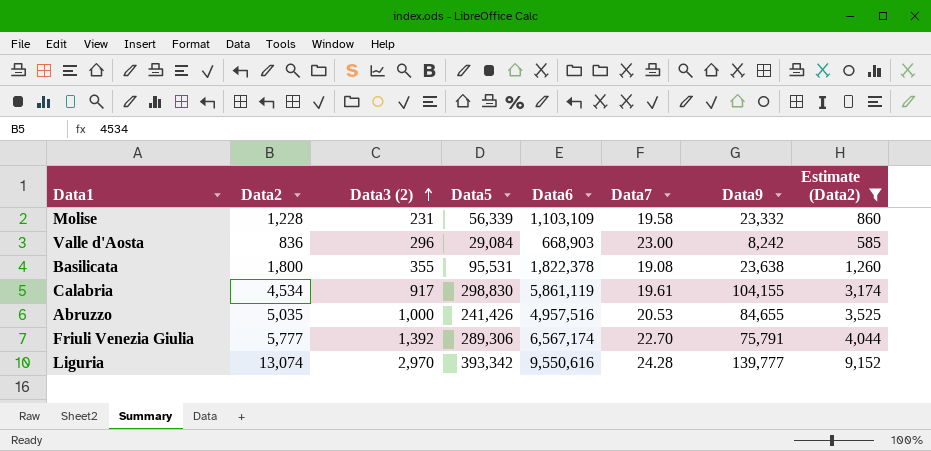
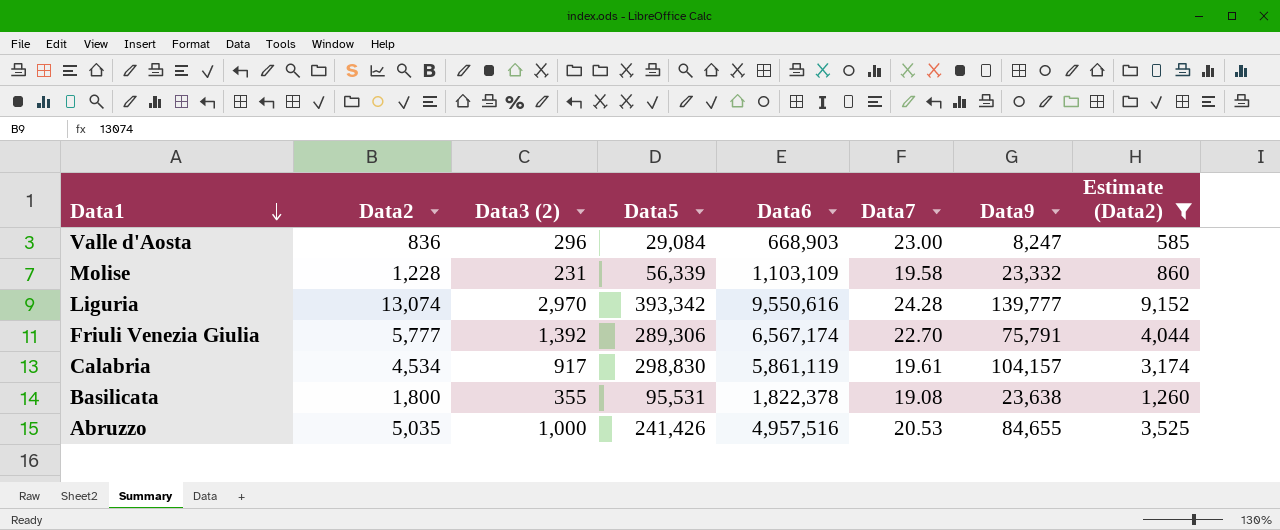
row order: Data3 (2) ascending -> Data1 descending
Valle d'Aosta | Data9: 8,242 -> 8,247
Calabria | Data9: 104,155 -> 104,157

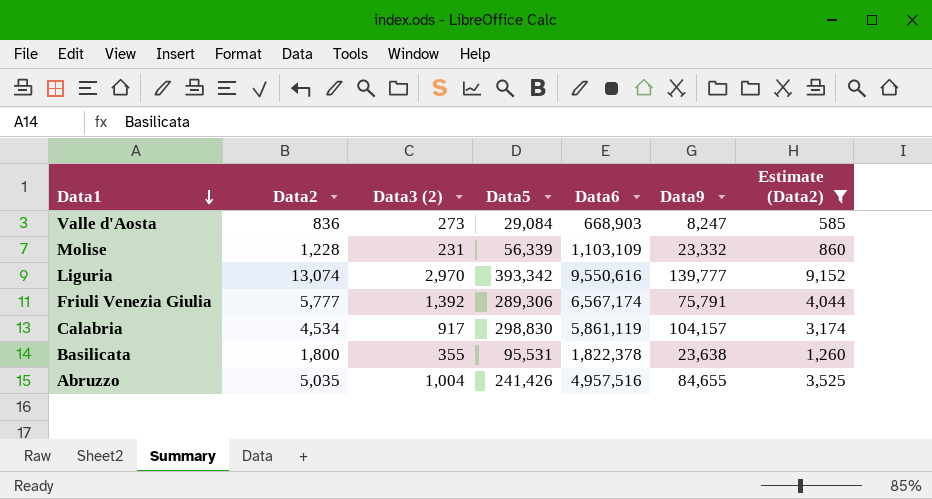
column Data7 | formula: [Data6] / [Data5] -> none
Valle d'Aosta | Data3 (2): 296 -> 273
Abruzzo | Data3 (2): 1,000 -> 1,004

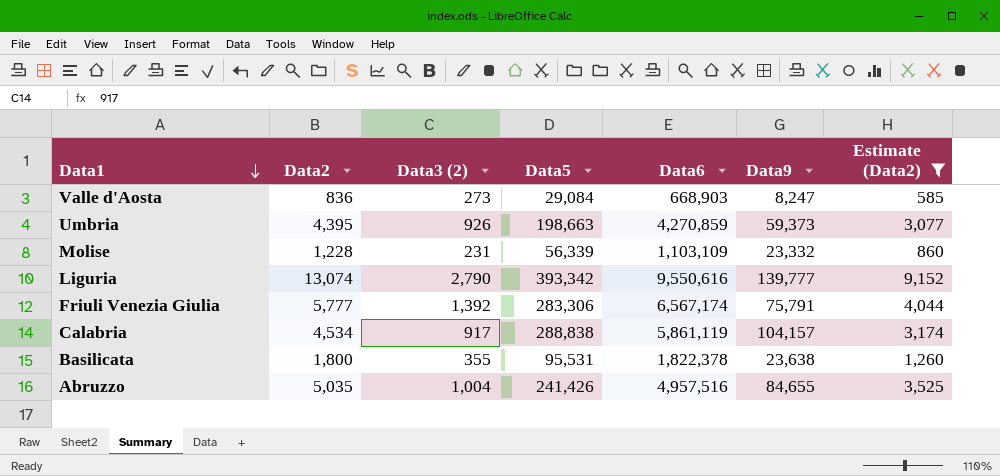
row Umbria: none -> 4,395 | 926 | 198,663 | 4,270,859 | 59,373 | 3,077
Liguria | Data3 (2): 2,970 -> 2,790
Friuli Venezia Giulia | Data5: 289,306 -> 283,306
Calabria | Data5: 298,830 -> 288,838

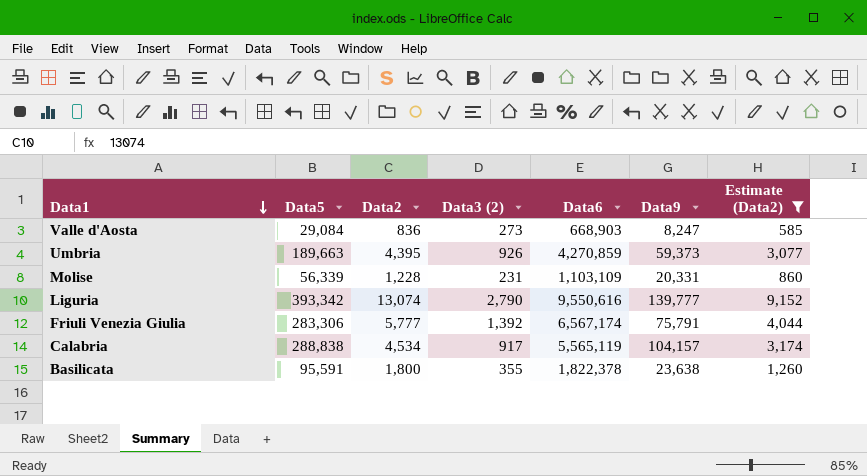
column Data5 | position: 4 -> 2
row Abruzzo: 5,035 | 1,004 | 241,426 | 4,957,516 | 84,655 | 3,525 -> none
Umbria | Data5: 198,663 -> 189,663
Molise | Data9: 23,332 -> 20,331
Calabria | Data6: 5,861,119 -> 5,565,119
Basilicata | Data5: 95,531 -> 95,591

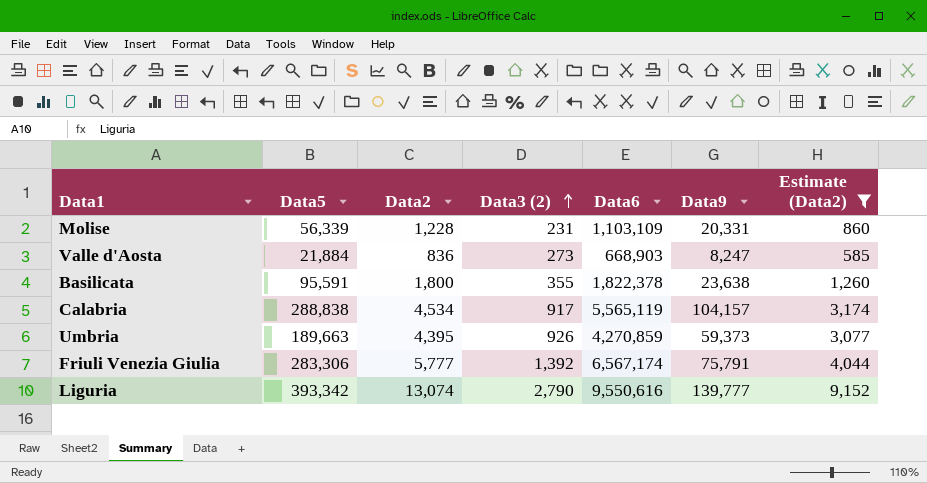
row order: Data1 descending -> Data3 (2) ascending
Valle d'Aosta | Data5: 29,084 -> 21,884

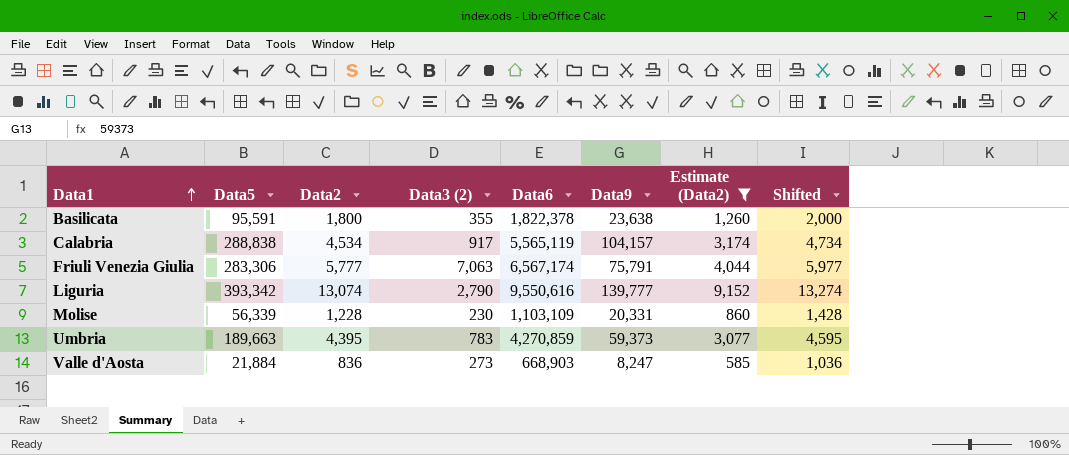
row order: Data3 (2) ascending -> Data1 ascending
column Shifted | formula: none -> [Data2] + 200
Friuli Venezia Giulia | Data3 (2): 1,392 -> 7,063
Molise | Data3 (2): 231 -> 230
Umbria | Data3 (2): 926 -> 783

